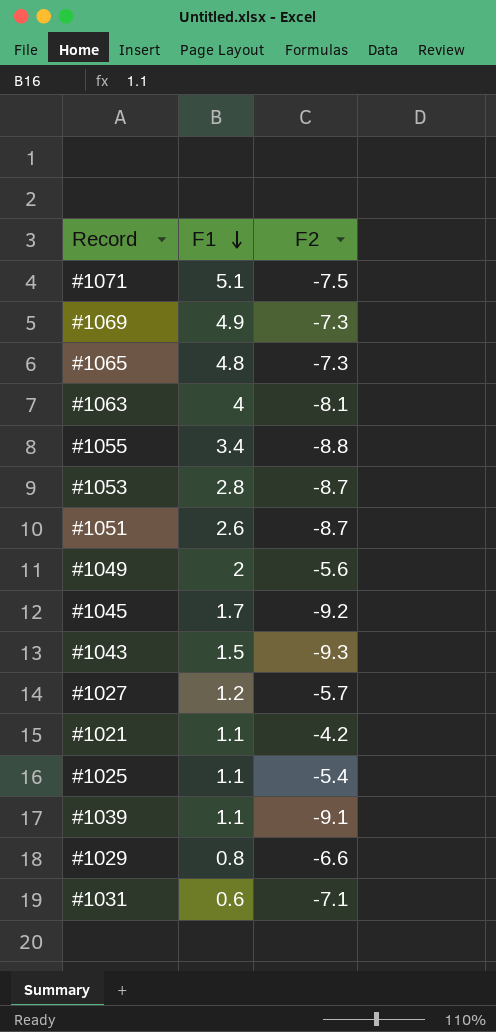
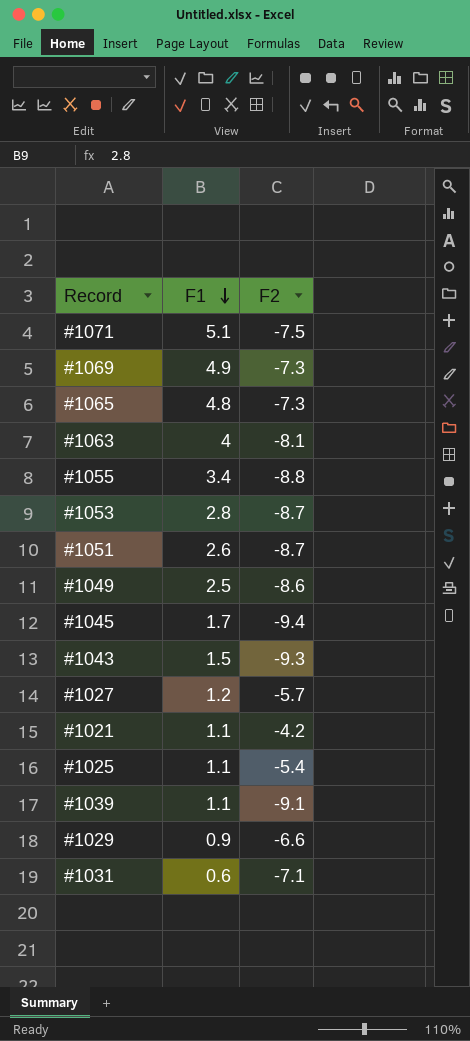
#1049 | F1: 2 -> 2.5
#1049 | F2: -5.6 -> -8.6
#1045 | F2: -9.2 -> -9.4
#1029 | F1: 0.8 -> 0.9

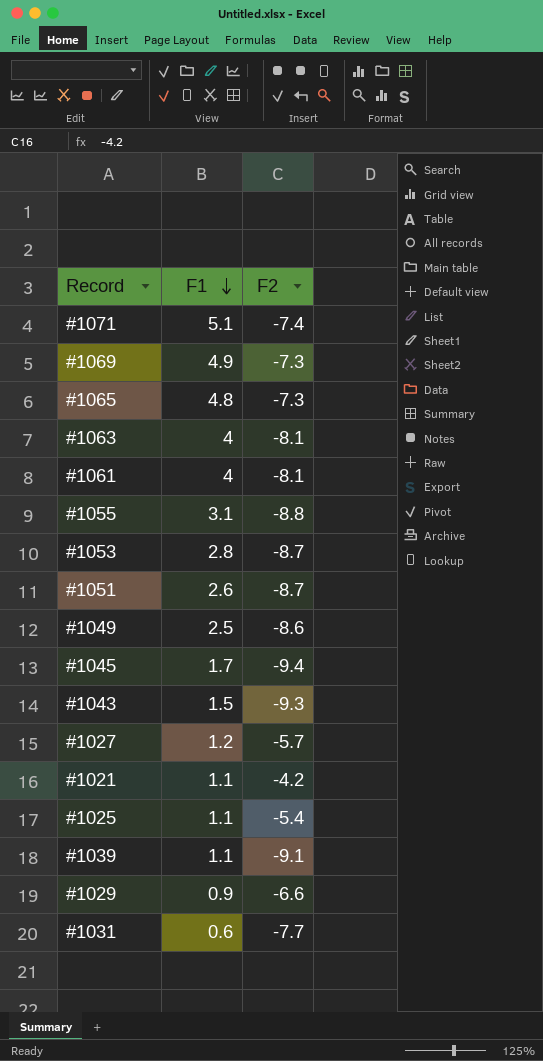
#1071 | F2: -7.5 -> -7.4
row #1061: none -> 4 | -8.1
#1055 | F1: 3.4 -> 3.1
#1031 | F2: -7.1 -> -7.7

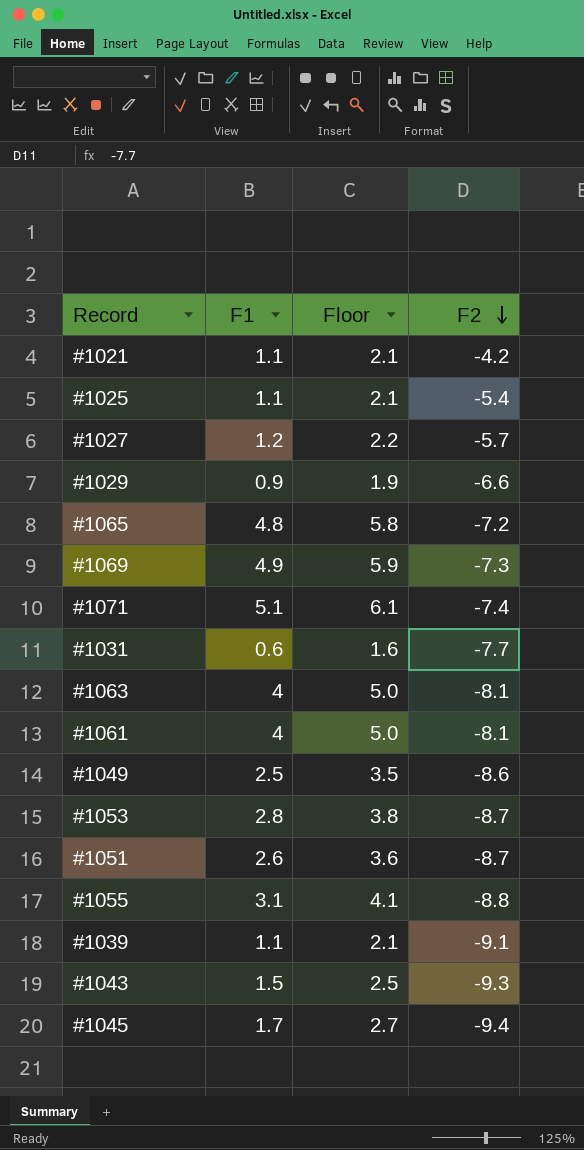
row order: F1 descending -> F2 descending
column Floor | formula: none -> [F1] + 1
#1065 | F2: -7.3 -> -7.2

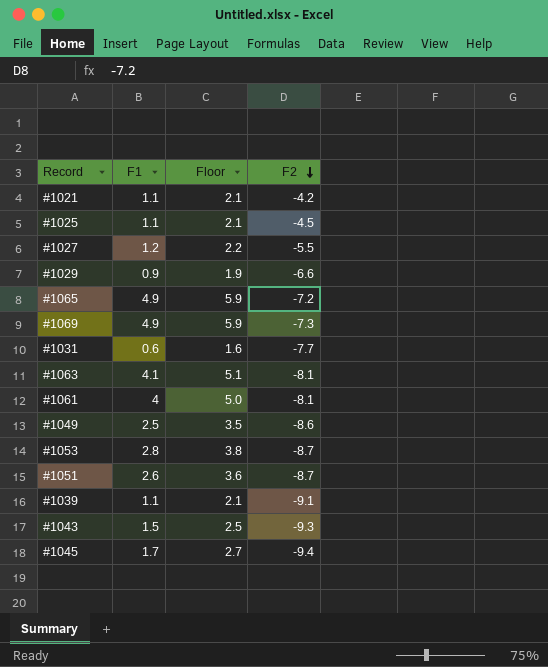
row #1071: 5.1 | 6.1 | -7.4 -> none
row #1055: 3.1 | 4.1 | -8.8 -> none
#1025 | F2: -5.4 -> -4.5
#1027 | F2: -5.7 -> -5.5
#1065 | F1: 4.8 -> 4.9
#1065 | Floor: 5.8 -> 5.9
#1063 | F1: 4 -> 4.1
#1063 | Floor: 5.0 -> 5.1

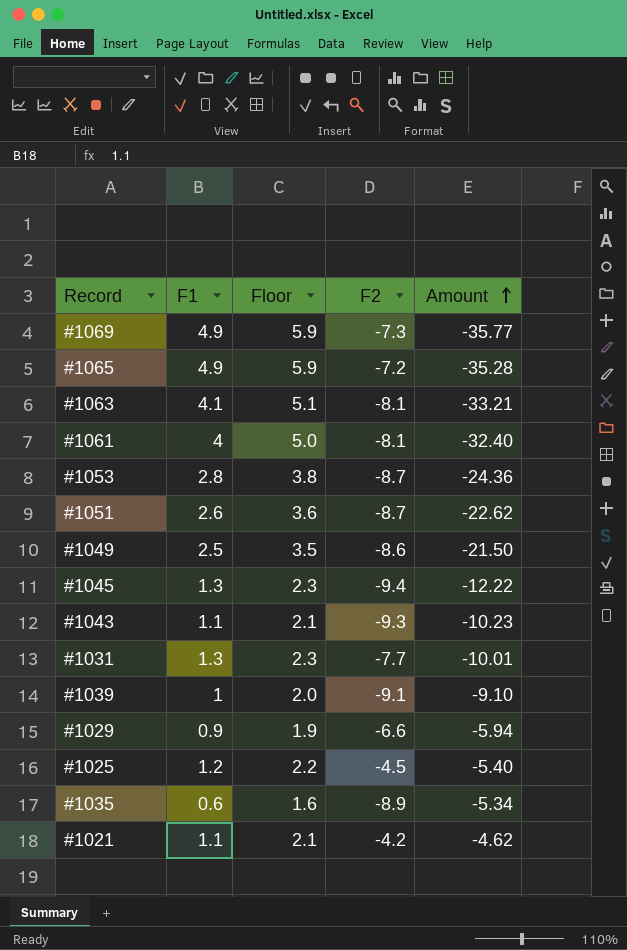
row order: F2 descending -> Amount ascending
column Amount | formula: none -> [F1] * [F2]
row #1027: 1.2 | 2.2 | -5.5 -> none
#1045 | F1: 1.7 -> 1.3
#1045 | Floor: 2.7 -> 2.3
#1043 | F1: 1.5 -> 1.1
#1043 | Floor: 2.5 -> 2.1
#1031 | F1: 0.6 -> 1.3
#1031 | Floor: 1.6 -> 2.3
#1039 | F1: 1.1 -> 1
#1039 | Floor: 2.1 -> 2.0
#1025 | F1: 1.1 -> 1.2
#1025 | Floor: 2.1 -> 2.2
row #1035: none -> 0.6 | 1.6 | -8.9 | -5.34

